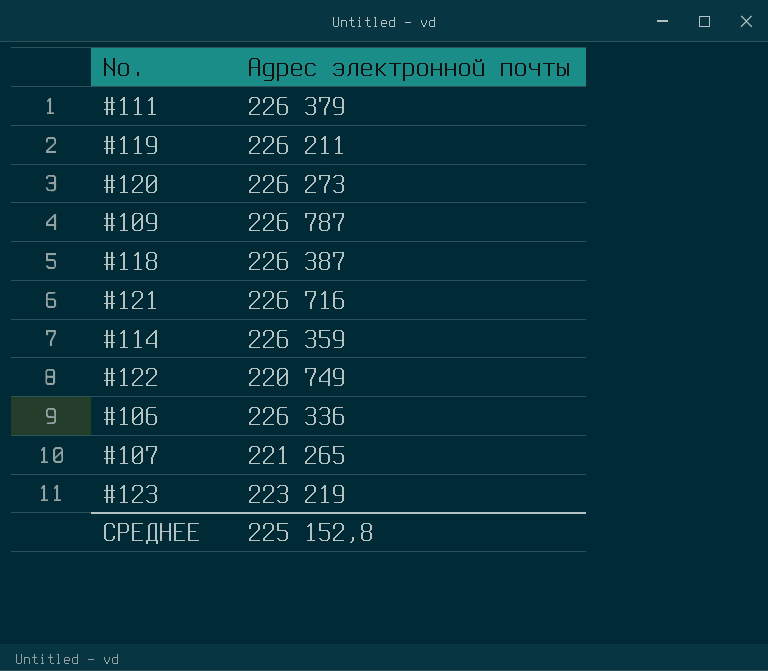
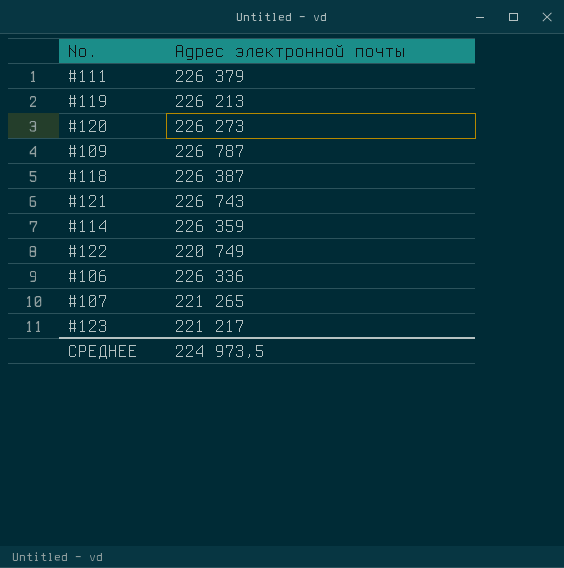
#119 | Адрес электронной почты: 226 211 -> 226 213
#121 | Адрес электронной почты: 226 716 -> 226 743
#123 | Адрес электронной почты: 223 219 -> 221 217
СРЕДНЕЕ | Адрес электронной почты: 225 152,8 -> 224 973,5

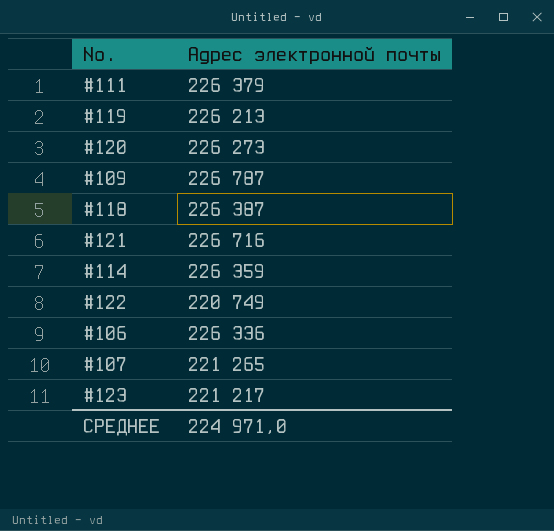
#121 | Адрес электронной почты: 226 743 -> 226 716
СРЕДНЕЕ | Адрес электронной почты: 224 973,5 -> 224 971,0

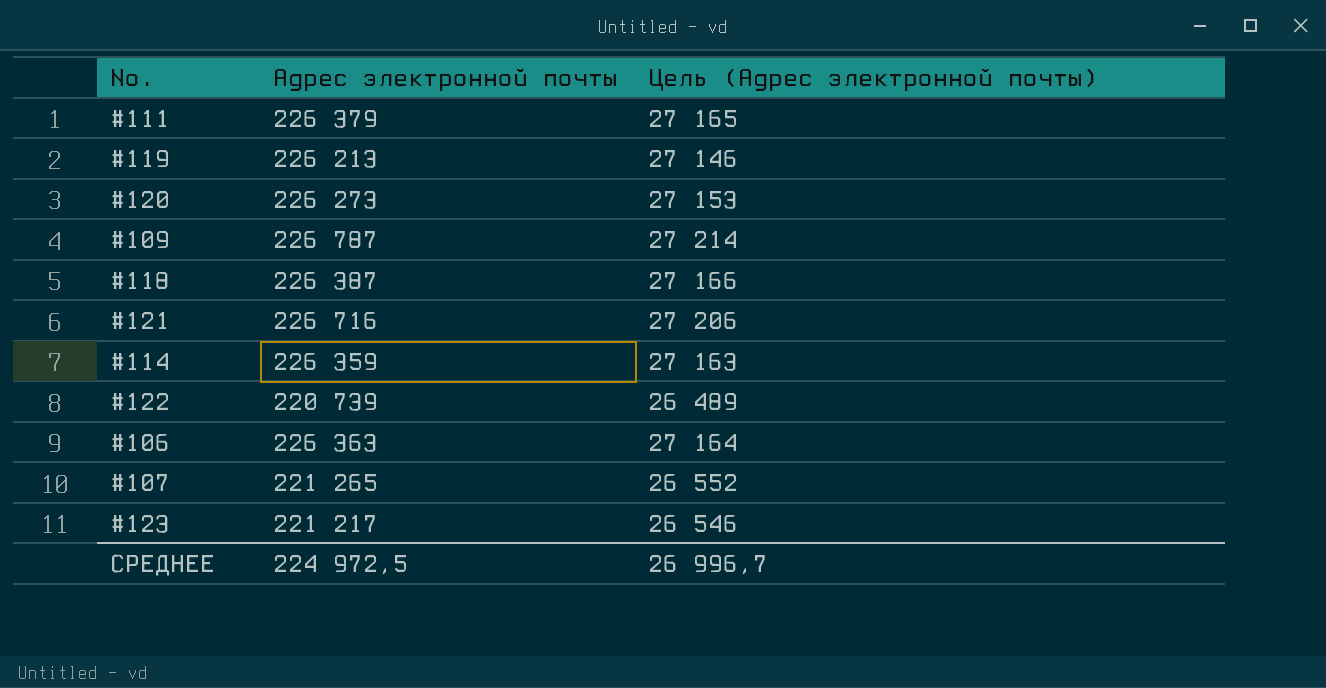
column Цель (Адрес электронной почты) | formula: none -> [Адрес электронной почты] * 0,12
#122 | Адрес электронной почты: 220 749 -> 220 739
#106 | Адрес электронной почты: 226 336 -> 226 363
СРЕДНЕЕ | Адрес электронной почты: 224 971,0 -> 224 972,5

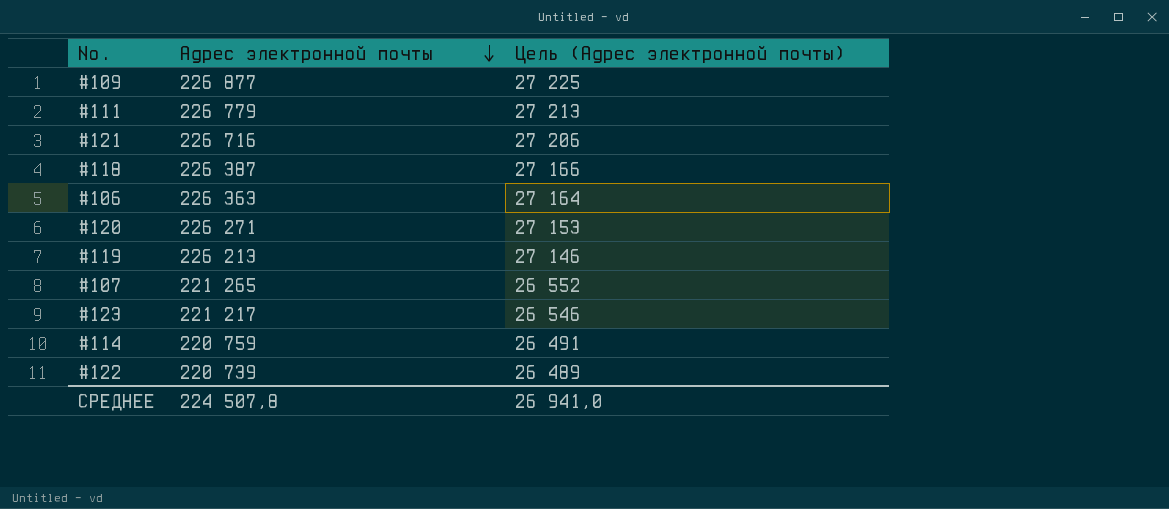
row order: none -> Адрес электронной почты descending
#109 | Адрес электронной почты: 226 787 -> 226 877
#109 | Цель (Адрес электронной почты): 27 214 -> 27 225
#111 | Адрес электронной почты: 226 379 -> 226 779
#111 | Цель (Адрес электронной почты): 27 165 -> 27 213
#120 | Адрес электронной почты: 226 273 -> 226 271
#114 | Адрес электронной почты: 226 359 -> 220 759
#114 | Цель (Адрес электронной почты): 27 163 -> 26 491
СРЕДНЕЕ | Адрес электронной почты: 224 972,5 -> 224 507,8
СРЕДНЕЕ | Цель (Адрес электронной почты): 26 996,7 -> 26 941,0

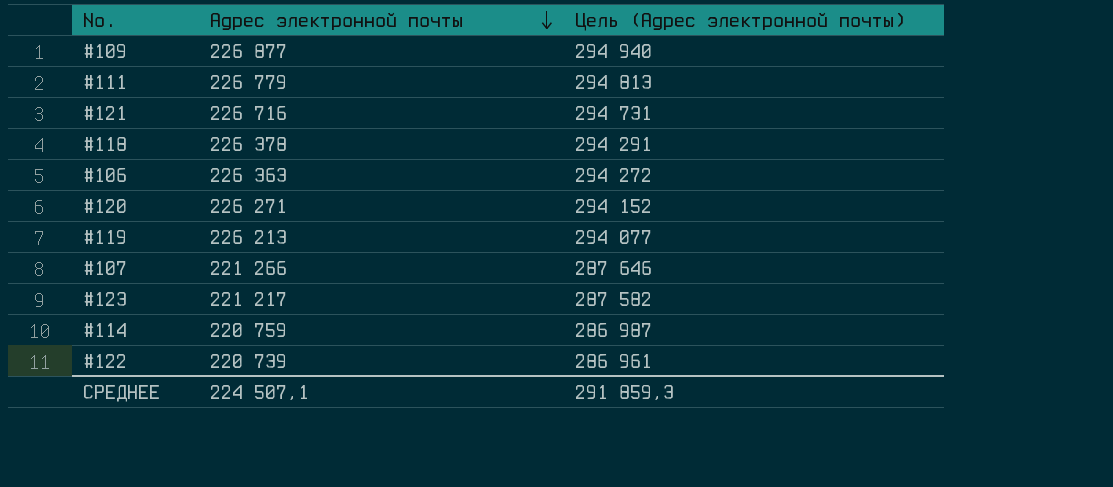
column Цель (Адрес электронной почты) | formula: [Адрес электронной почты] * 0,12 -> [Адрес электронной почты] * 1,3
#118 | Адрес электронной почты: 226 387 -> 226 378
#107 | Адрес электронной почты: 221 265 -> 221 266
СРЕДНЕЕ | Адрес электронной почты: 224 507,8 -> 224 507,1
СРЕДНЕЕ | Цель (Адрес электронной почты): 26 941,0 -> 291 859,3

